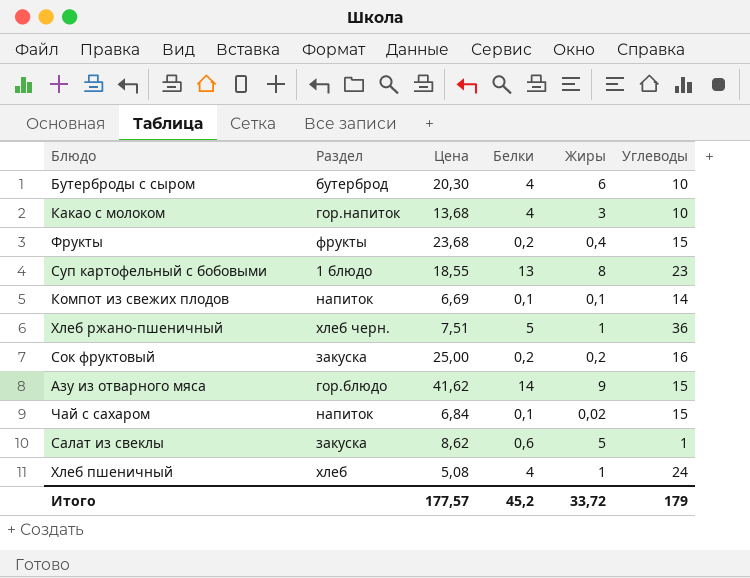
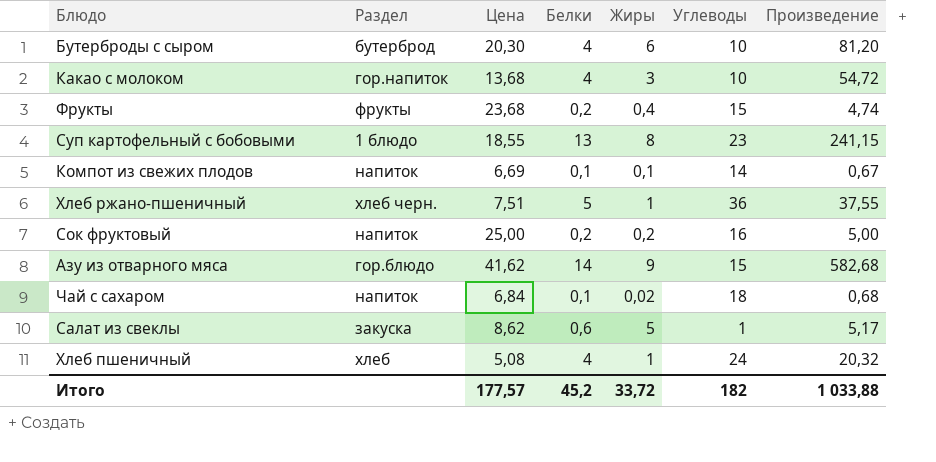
column Произведение | formula: none -> [Цена] * [Белки]
Сок фруктовый | Раздел: закуска -> напиток
Чай с сахаром | Углеводы: 15 -> 18
Итого | Углеводы: 179 -> 182

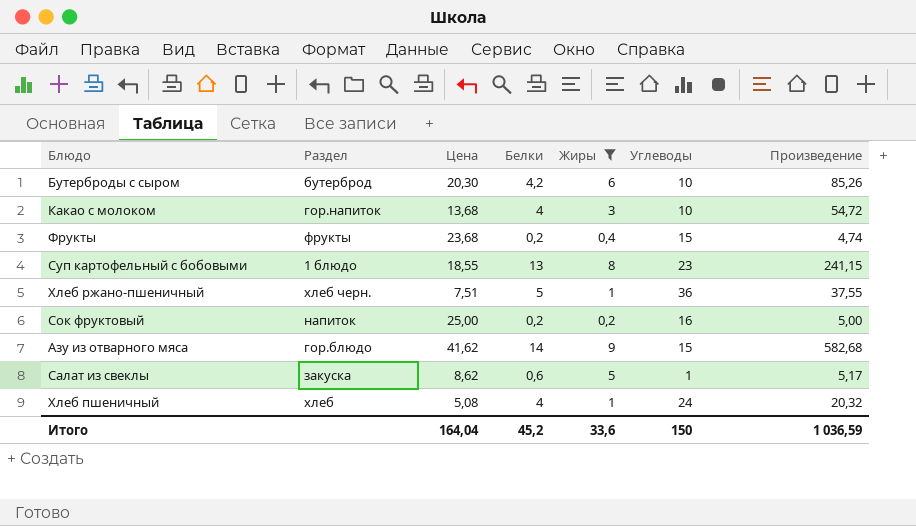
filter: none -> Жиры >= 0,2
Бутерброды с сыром | Белки: 4 -> 4,2
Бутерброды с сыром | Произведение: 81,20 -> 85,26
Итого | Цена: 177,57 -> 164,04
Итого | Жиры: 33,72 -> 33,6
Итого | Углеводы: 182 -> 150
Итого | Произведение: 1 033,88 -> 1 036,59

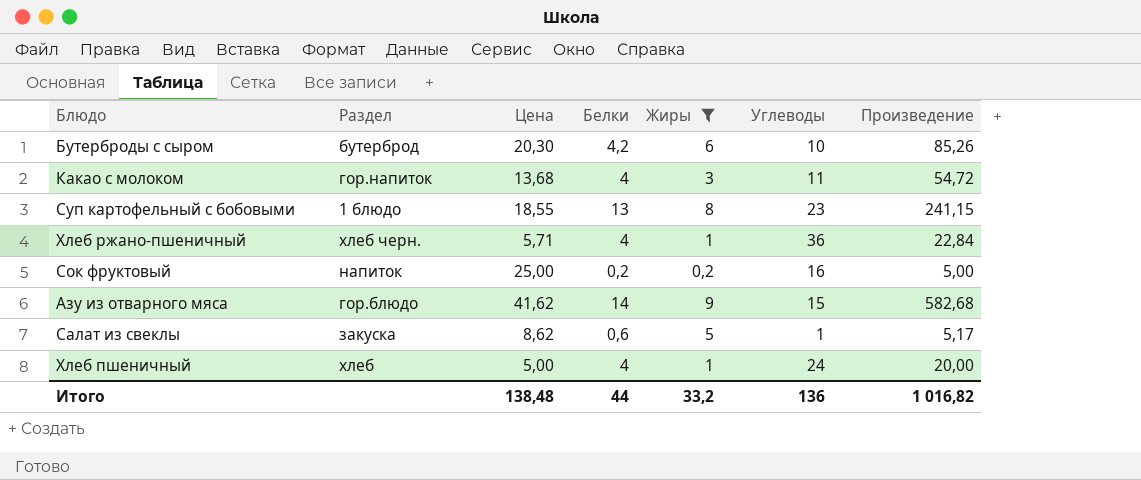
row Фрукты: фрукты | 23,68 | 0,2 | 0,4 | 15 | 4,74 -> none
Какао с молоком | Углеводы: 10 -> 11
Хлеб ржано-пшеничный | Цена: 7,51 -> 5,71
Хлеб ржано-пшеничный | Белки: 5 -> 4
Хлеб ржано-пшеничный | Произведение: 37,55 -> 22,84
Хлеб пшеничный | Цена: 5,08 -> 5,00
Хлеб пшеничный | Произведение: 20,32 -> 20,00
Итого | Цена: 164,04 -> 138,48
Итого | Белки: 45,2 -> 44
Итого | Жиры: 33,6 -> 33,2
Итого | Углеводы: 150 -> 136
Итого | Произведение: 1 036,59 -> 1 016,82

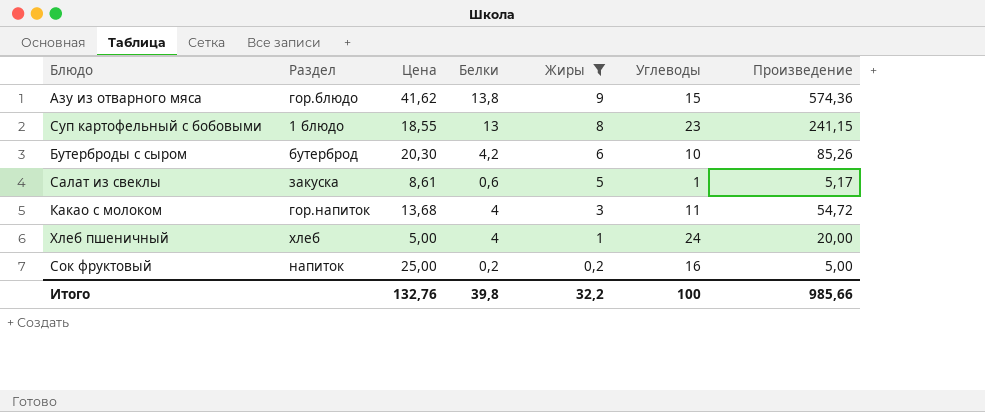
row order: none -> Жиры descending
row Хлеб ржано-пшеничный: хлеб черн. | 5,71 | 4 | 1 | 36 | 22,84 -> none
Азу из отварного мяса | Белки: 14 -> 13,8
Азу из отварного мяса | Произведение: 582,68 -> 574,36
Салат из свеклы | Цена: 8,62 -> 8,61
Итого | Цена: 138,48 -> 132,76
Итого | Белки: 44 -> 39,8
Итого | Жиры: 33,2 -> 32,2
Итого | Углеводы: 136 -> 100
Итого | Произведение: 1 016,82 -> 985,66

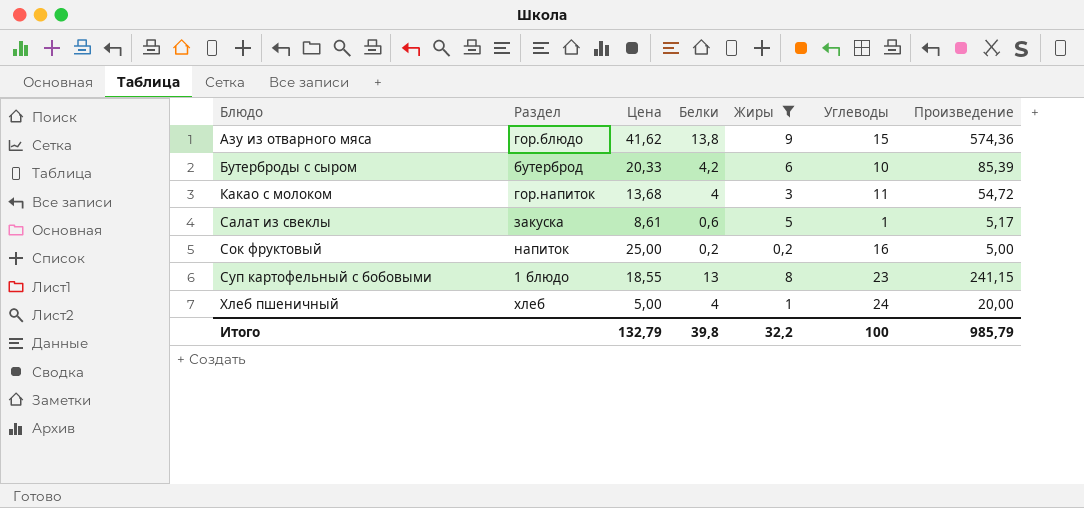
row order: Жиры descending -> Блюдо ascending
Бутерброды с сыром | Цена: 20,30 -> 20,33
Бутерброды с сыром | Произведение: 85,26 -> 85,39
Итого | Цена: 132,76 -> 132,79
Итого | Произведение: 985,66 -> 985,79

